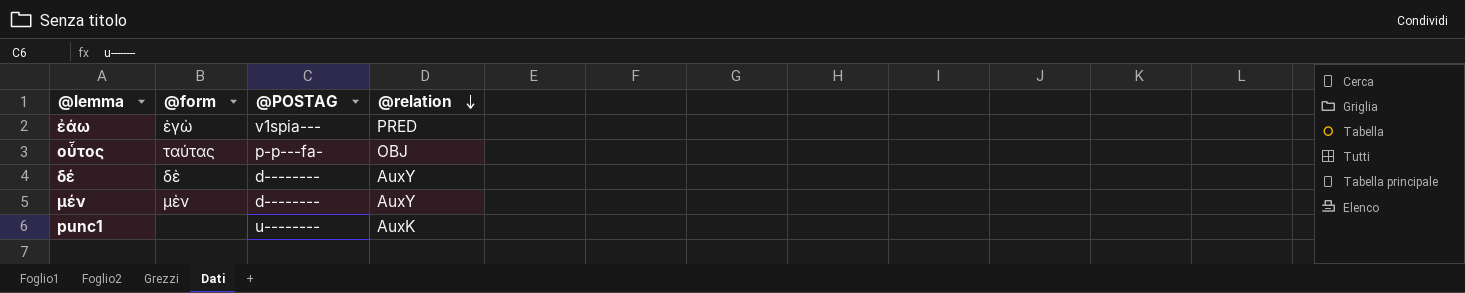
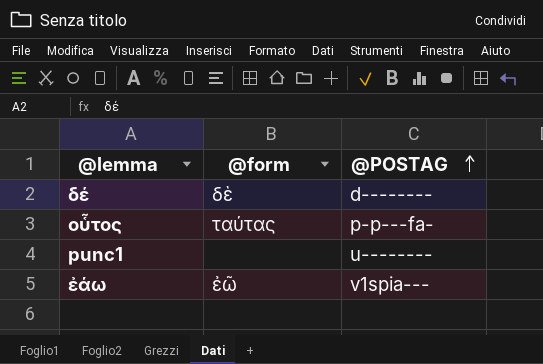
row order: @relation descending -> @POSTAG ascending
column @relation | position: 4 -> none
row μέν: μὲν | d-------- | AuxY -> none
ἐάω | @form: ἐγὼ -> ἐῶ

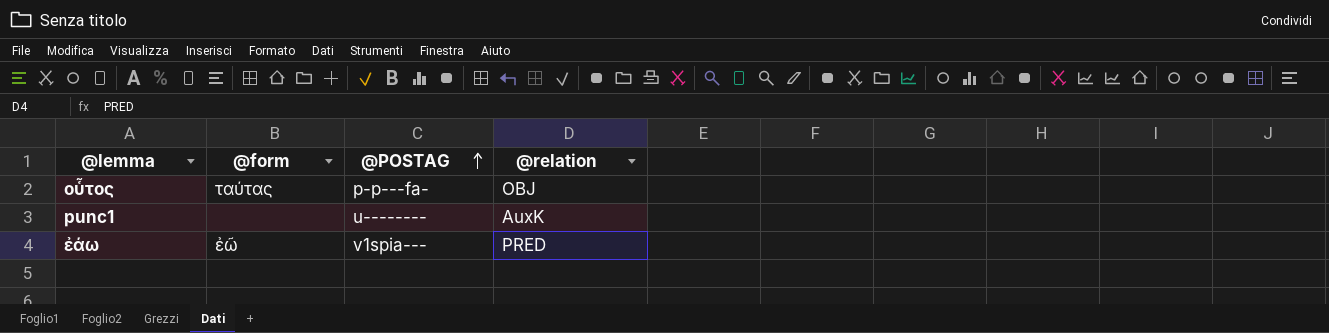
column @relation | position: none -> 4
row δέ: δὲ | d-------- -> none

